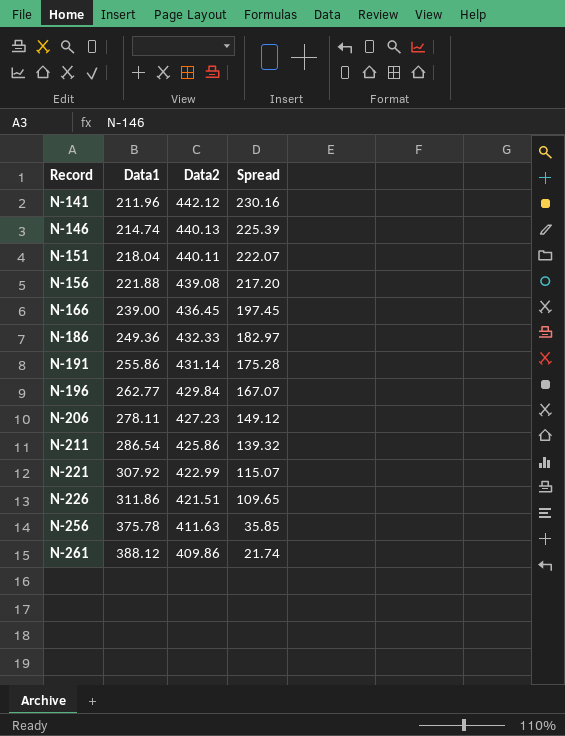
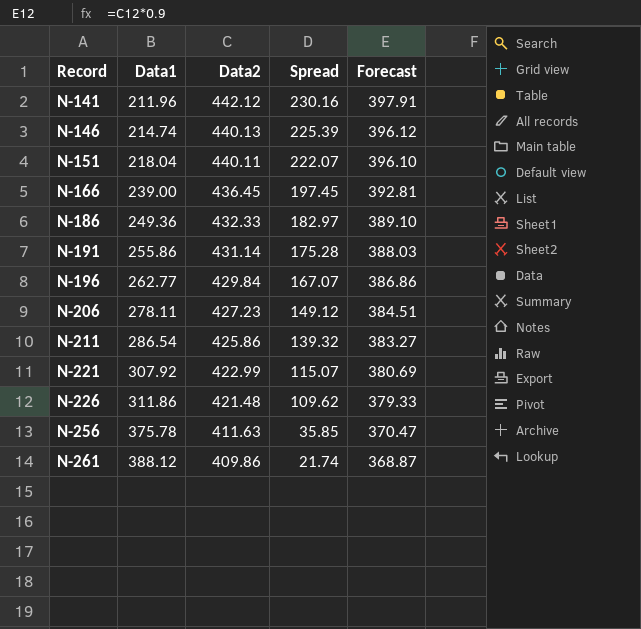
column Forecast | formula: none -> [Data2] * 0.9
row N-156: 221.88 | 439.08 | 217.20 -> none
N-226 | Data2: 421.51 -> 421.48
N-226 | Spread: 109.65 -> 109.62

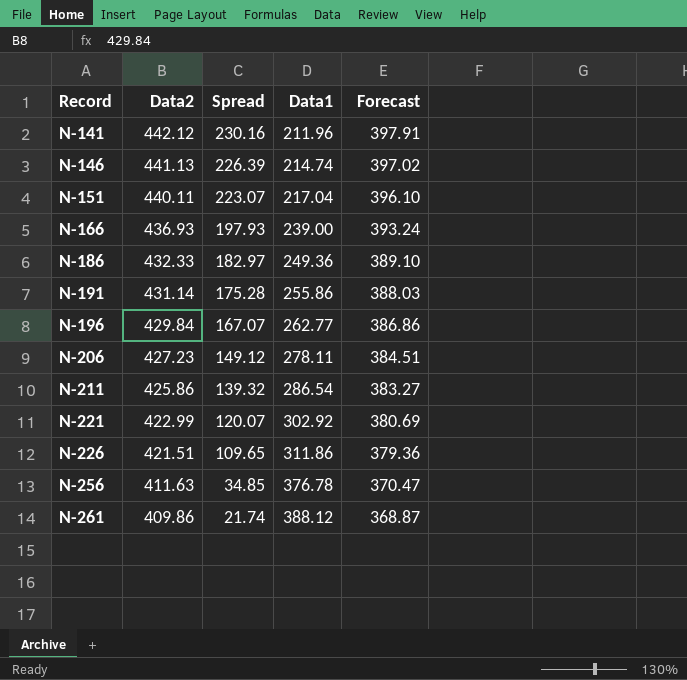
column Data1 | position: 2 -> 4
N-146 | Data2: 440.13 -> 441.13
N-146 | Spread: 225.39 -> 226.39
N-146 | Forecast: 396.12 -> 397.02
N-151 | Spread: 222.07 -> 223.07
N-151 | Data1: 218.04 -> 217.04
N-166 | Data2: 436.45 -> 436.93
N-166 | Spread: 197.45 -> 197.93
N-166 | Forecast: 392.81 -> 393.24
N-221 | Spread: 115.07 -> 120.07
N-221 | Data1: 307.92 -> 302.92
N-226 | Data2: 421.48 -> 421.51
N-226 | Spread: 109.62 -> 109.65
N-226 | Forecast: 379.33 -> 379.36
N-256 | Spread: 35.85 -> 34.85
N-256 | Data1: 375.78 -> 376.78

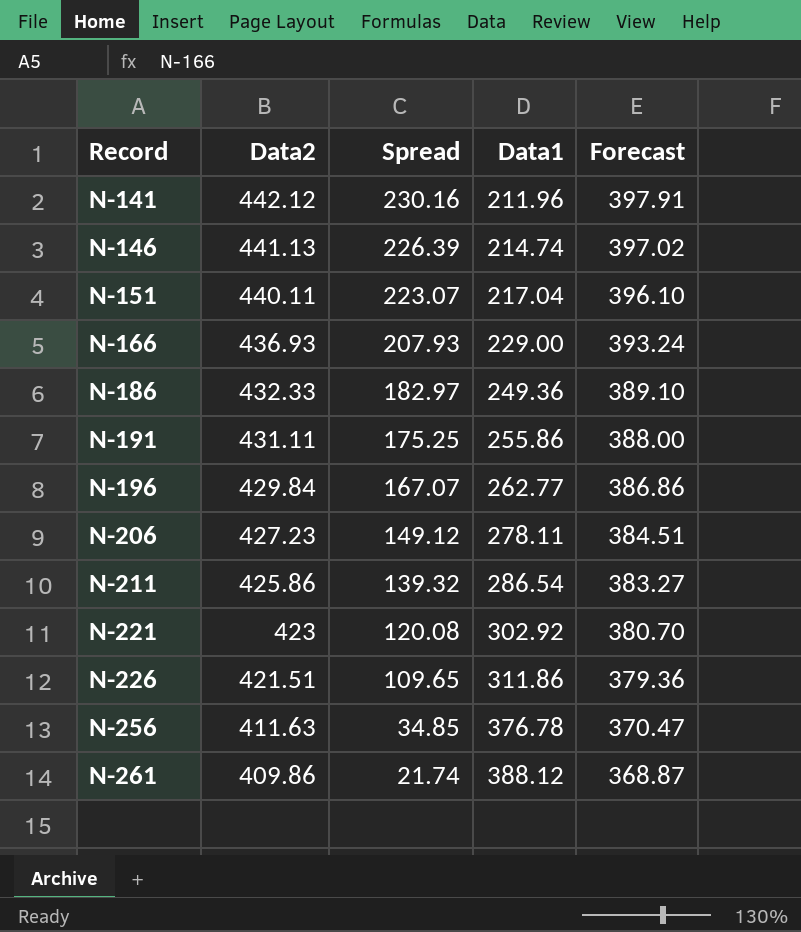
N-166 | Spread: 197.93 -> 207.93
N-166 | Data1: 239.00 -> 229.00
N-191 | Data2: 431.14 -> 431.11
N-191 | Spread: 175.28 -> 175.25
N-191 | Forecast: 388.03 -> 388.00
N-221 | Data2: 422.99 -> 423
N-221 | Spread: 120.07 -> 120.08
N-221 | Forecast: 380.69 -> 380.70

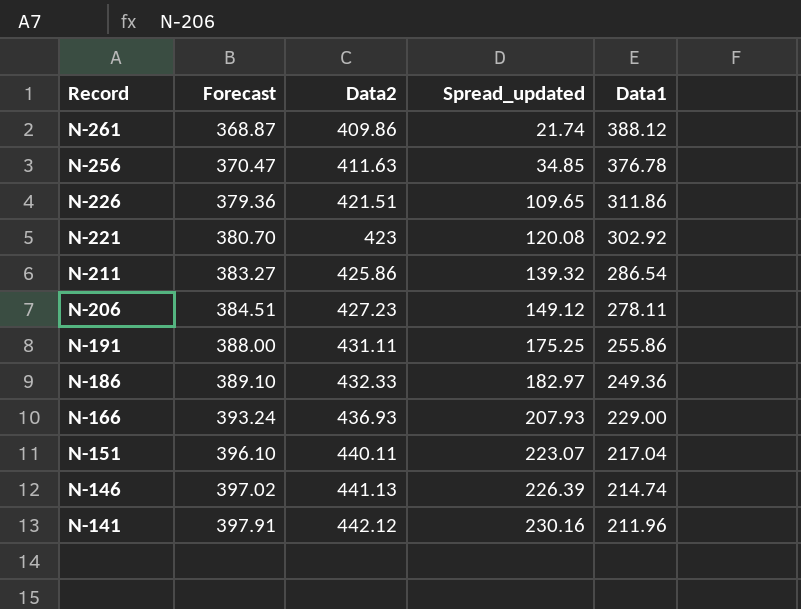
row order: Record ascending -> Record descending
column Forecast | position: 5 -> 2
column name: Spread -> Spread_updated
row N-196: 429.84 | 167.07 | 262.77 | 386.86 -> none

